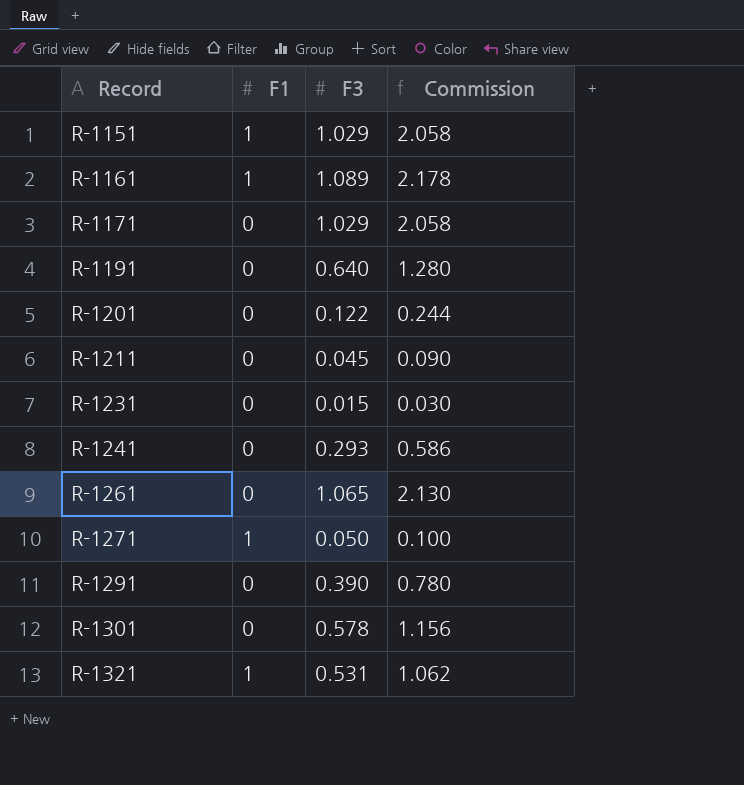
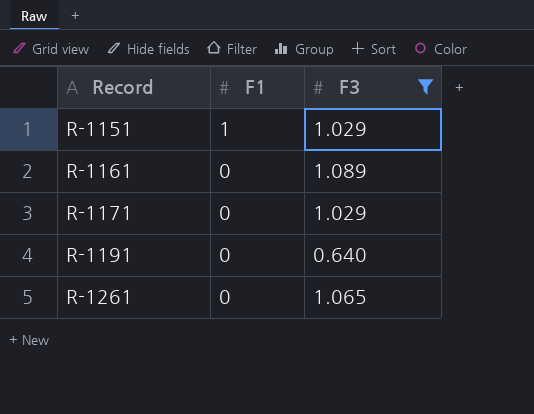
filter: none -> F3 >= 0.640
column Commission | formula: [F3] * 2 -> none
R-1161 | F1: 1 -> 0

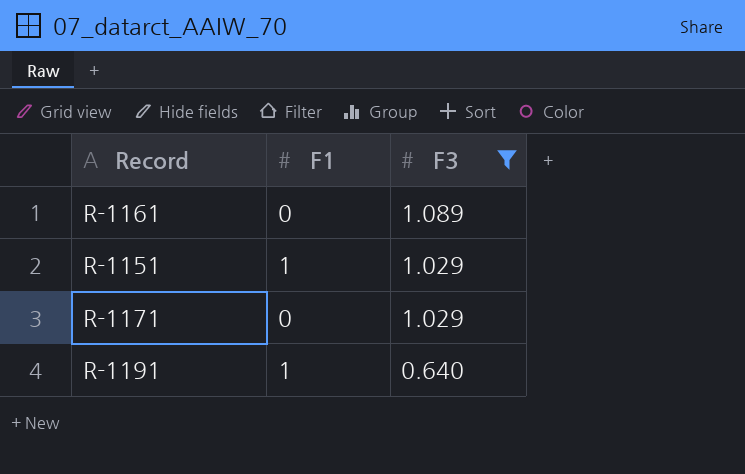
row order: Record ascending -> F3 descending
row R-1261: 0 | 1.065 -> none
R-1191 | F1: 0 -> 1

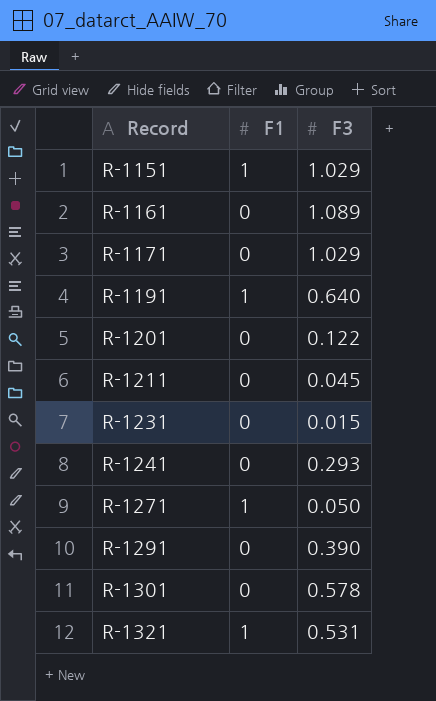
filter: F3 >= 0.640 -> none
row order: F3 descending -> Record ascending

